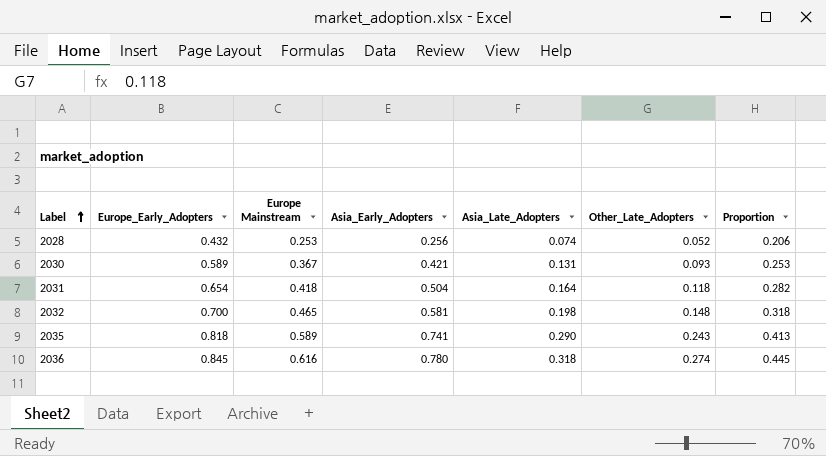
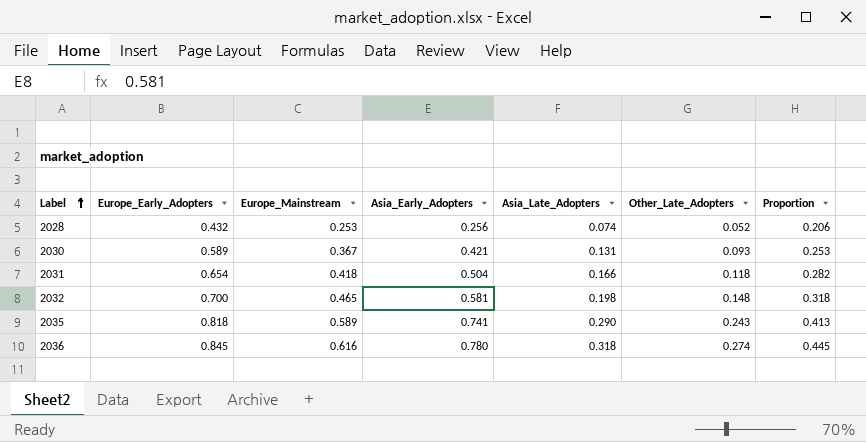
column name: Europe Mainstream -> Europe_Mainstream
2031 | Asia_Late_Adopters: 0.164 -> 0.166

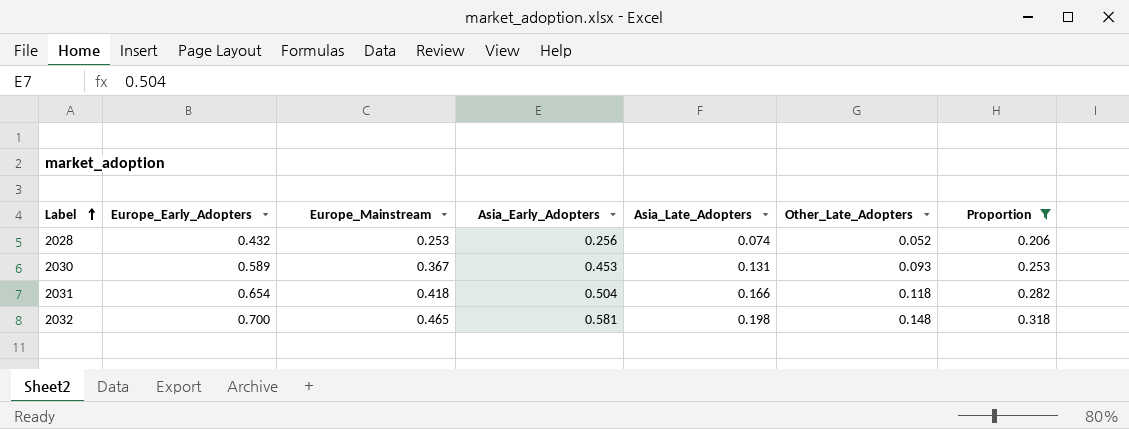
filter: none -> Proportion <= 0.318
2030 | Asia_Early_Adopters: 0.421 -> 0.453

